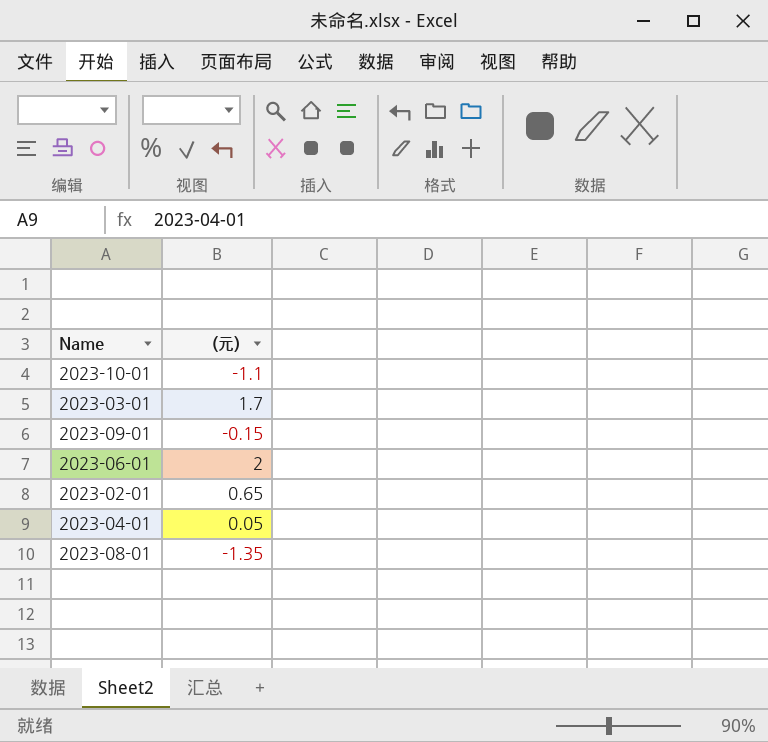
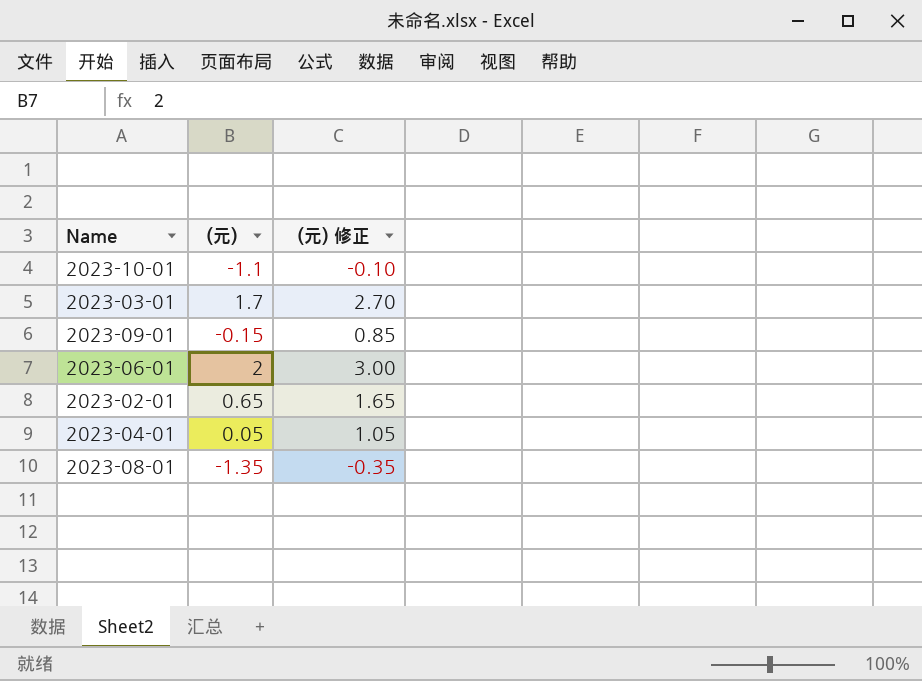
column (元) 修正 | formula: none -> [(元)] + 1

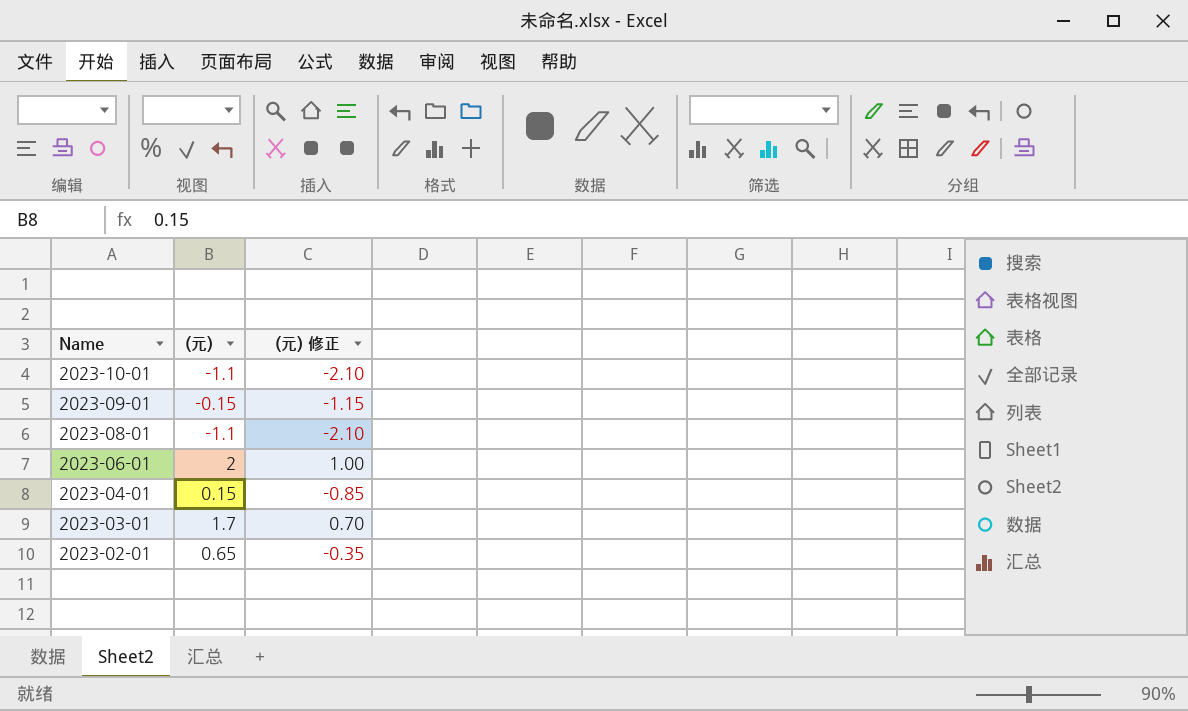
row order: none -> Name descending
column (元) 修正 | formula: [(元)] + 1 -> [(元)] - 1
2023-08-01 | (元): -1.35 -> -1.1
2023-04-01 | (元): 0.05 -> 0.15

